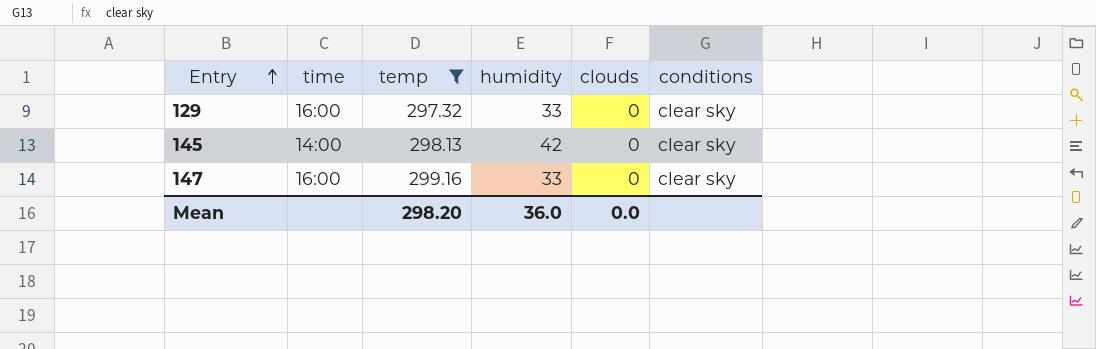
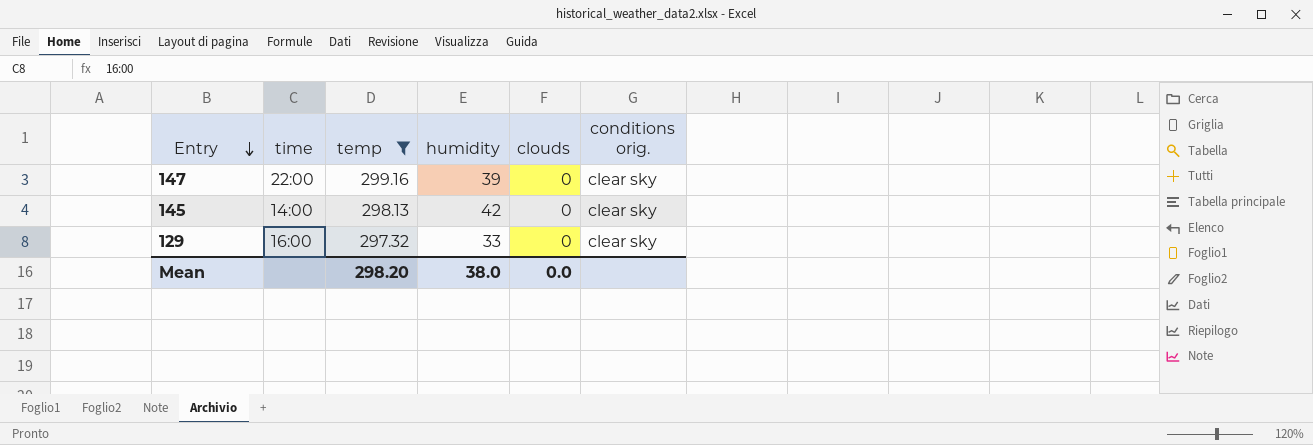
row order: Entry ascending -> Entry descending
column name: conditions -> conditions orig.
147 | time: 16:00 -> 22:00
147 | humidity: 33 -> 39
Mean | humidity: 36.0 -> 38.0

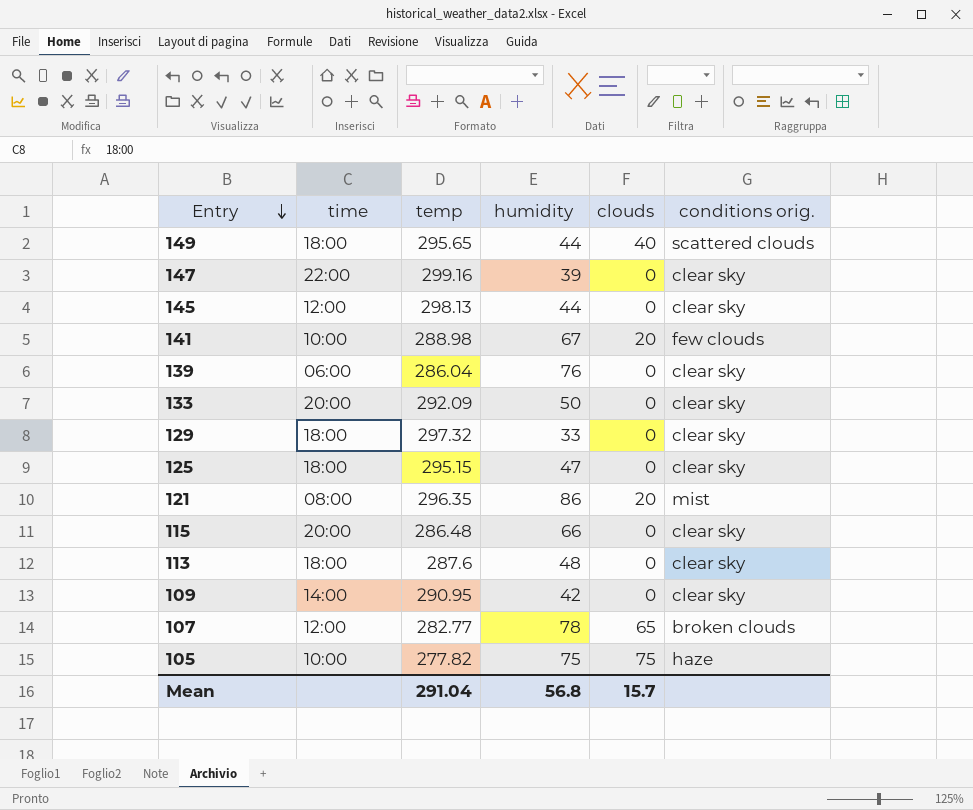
filter: temp >= 297.32 -> none
145 | time: 14:00 -> 12:00
145 | humidity: 42 -> 44
129 | time: 16:00 -> 18:00
Mean | temp: 298.20 -> 291.04
Mean | humidity: 38.0 -> 56.8
Mean | clouds: 0.0 -> 15.7

